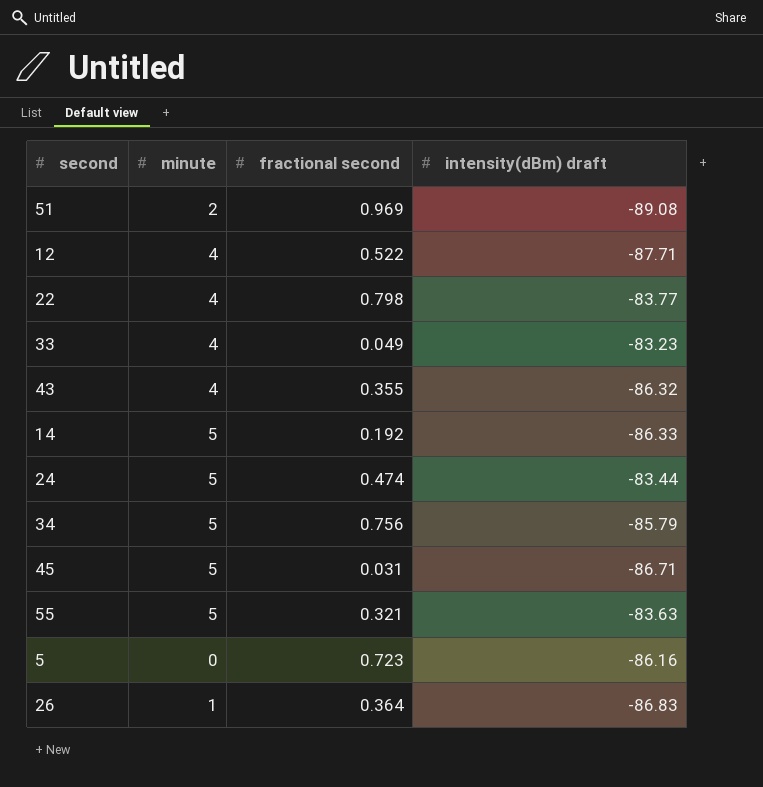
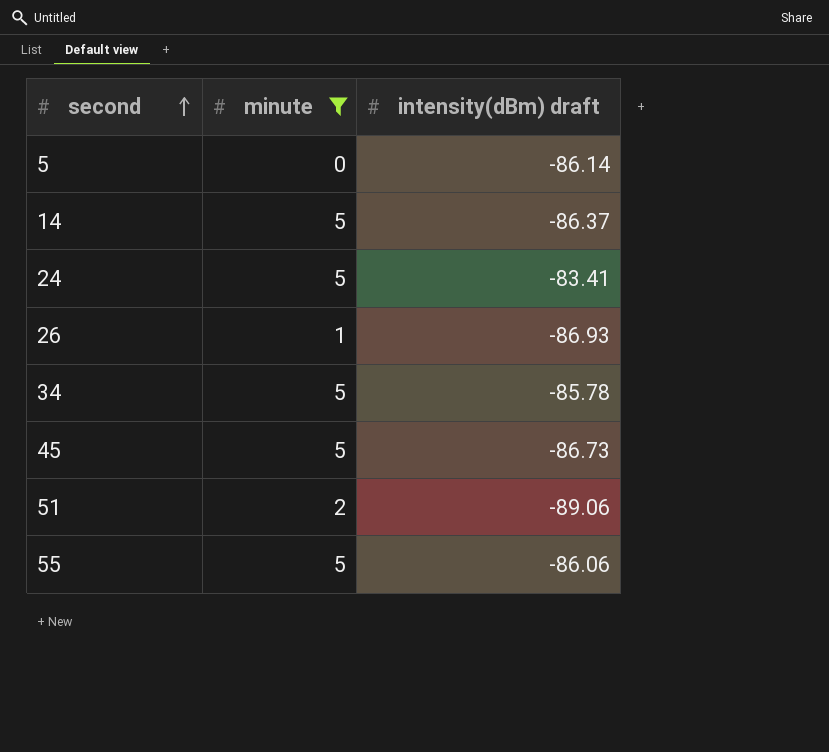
filter: none -> minute != 4
row order: none -> second ascending
column fractional second | position: 3 -> none
5 | intensity(dBm) draft: -86.16 -> -86.14
14 | intensity(dBm) draft: -86.33 -> -86.37
24 | intensity(dBm) draft: -83.44 -> -83.41
26 | intensity(dBm) draft: -86.83 -> -86.93
34 | intensity(dBm) draft: -85.79 -> -85.78
45 | intensity(dBm) draft: -86.71 -> -86.73
51 | intensity(dBm) draft: -89.08 -> -89.06
55 | intensity(dBm) draft: -83.63 -> -86.06

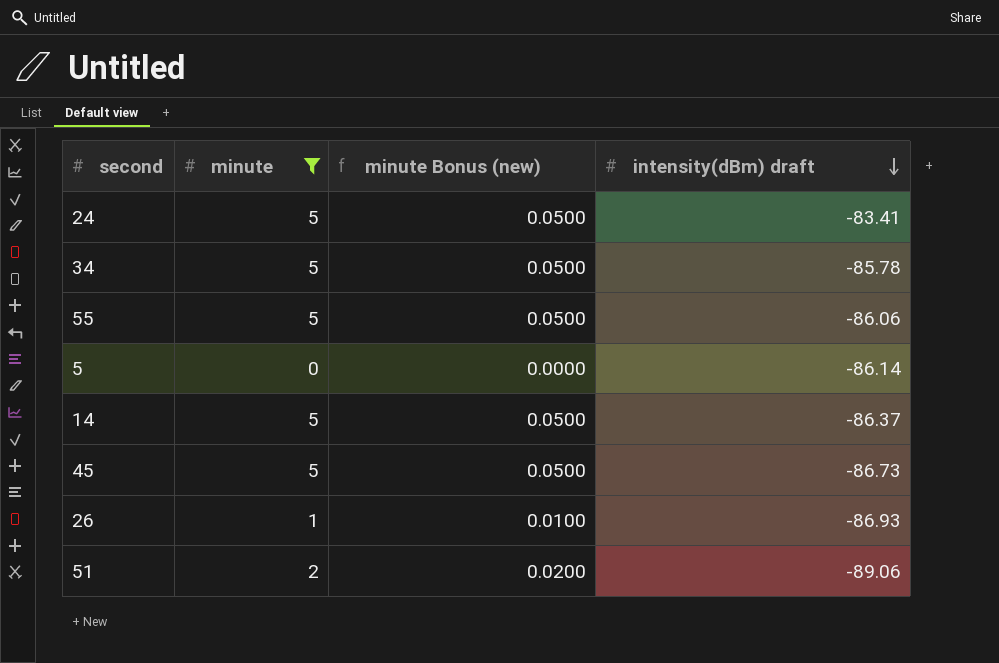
row order: second ascending -> intensity(dBm) draft descending
column minute Bonus (new) | formula: none -> [minute] * 0.01

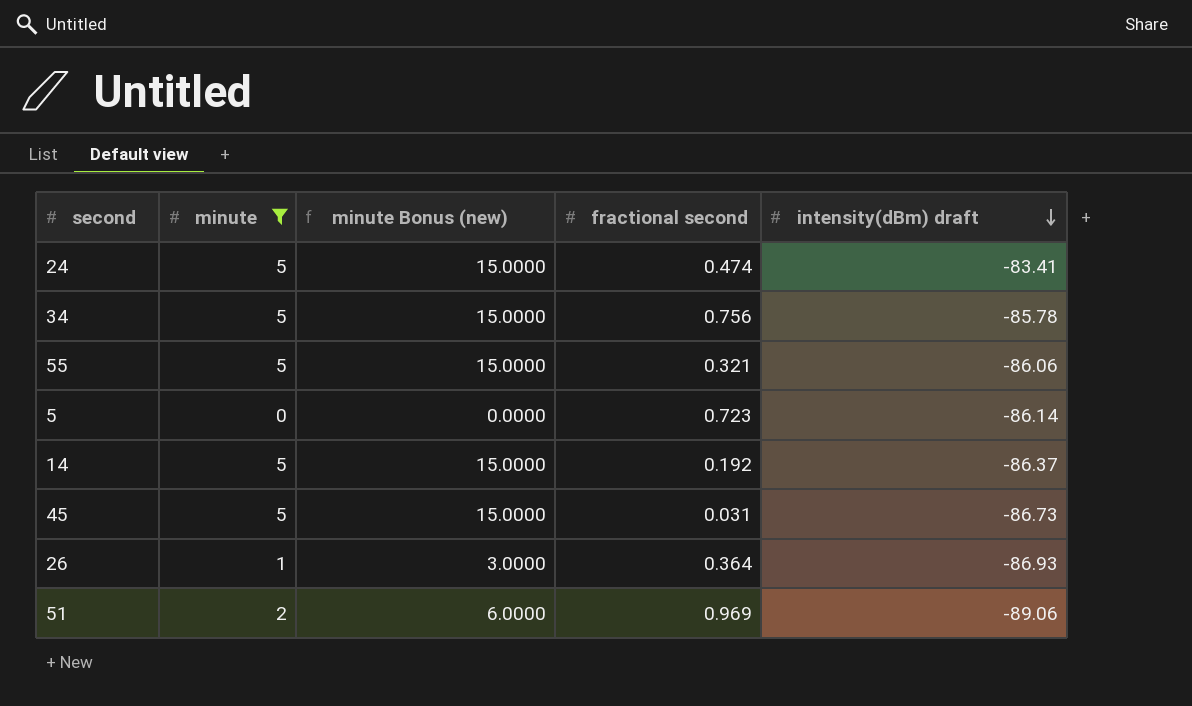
column minute Bonus (new) | formula: [minute] * 0.01 -> [minute] * 3
column fractional second | position: none -> 4

